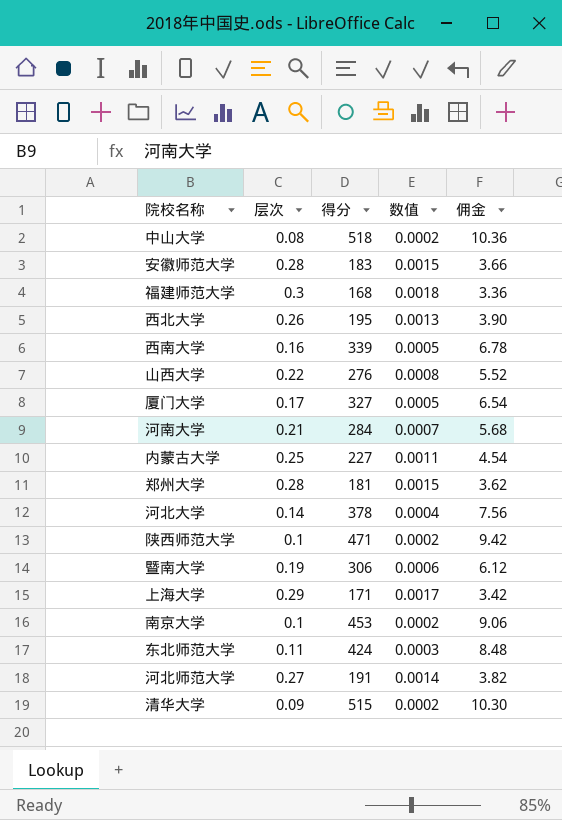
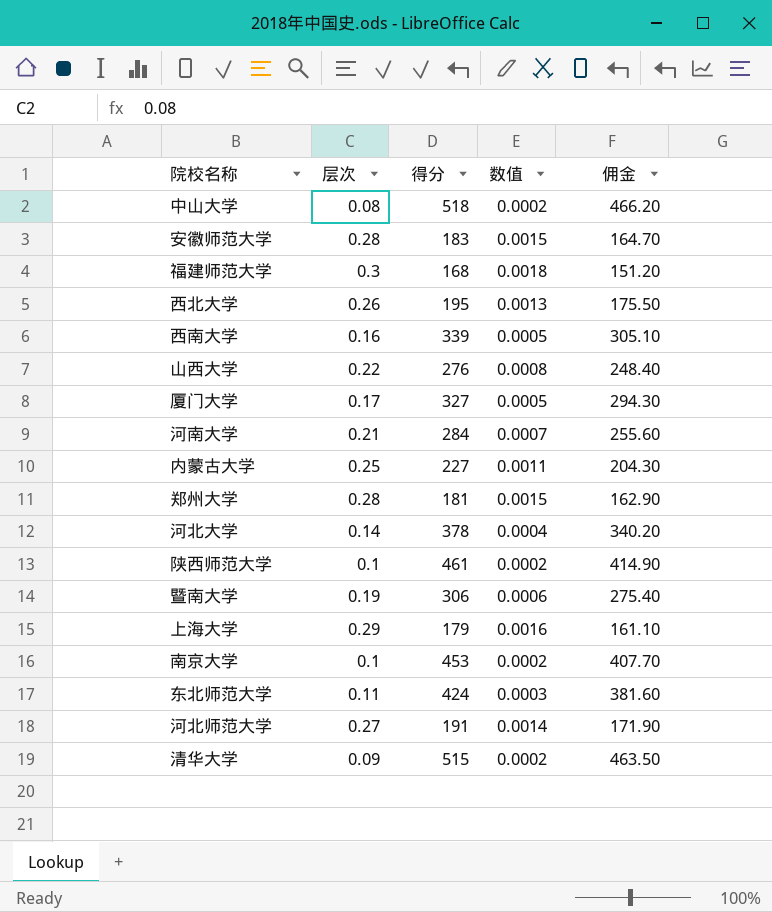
column 佣金 | formula: [得分] * 0.02 -> [得分] * 0.9
陕西师范大学 | 得分: 471 -> 461
上海大学 | 得分: 171 -> 179
上海大学 | 数值: 0.0017 -> 0.0016

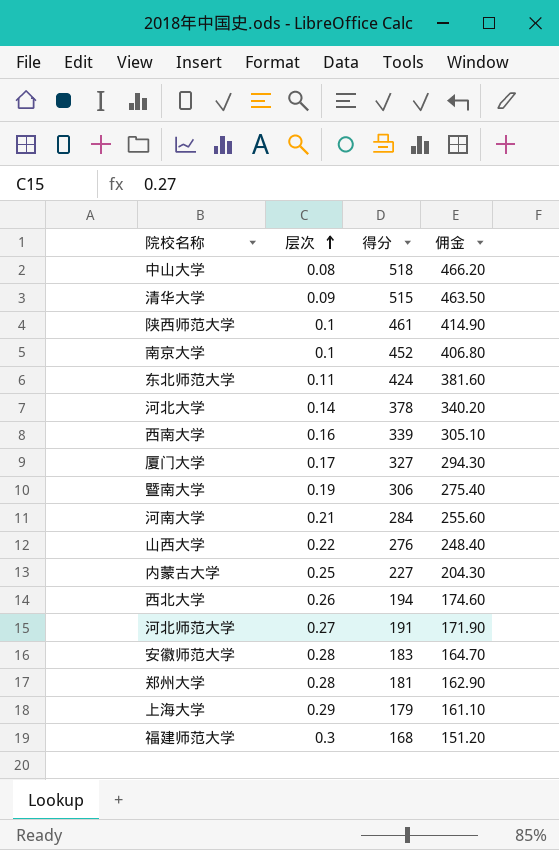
row order: none -> 层次 ascending
column 数值 | formula: [层次] / [得分] -> none
南京大学 | 得分: 453 -> 452
南京大学 | 佣金: 407.70 -> 406.80
西北大学 | 得分: 195 -> 194
西北大学 | 佣金: 175.50 -> 174.60

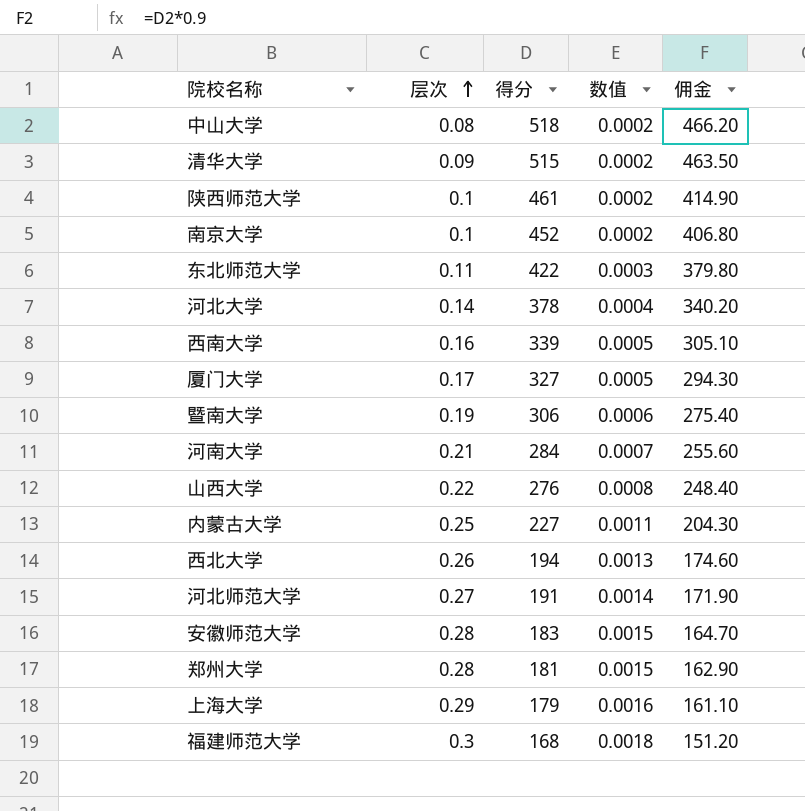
column 数值 | formula: none -> [层次] / [得分]
东北师范大学 | 得分: 424 -> 422
东北师范大学 | 佣金: 381.60 -> 379.80

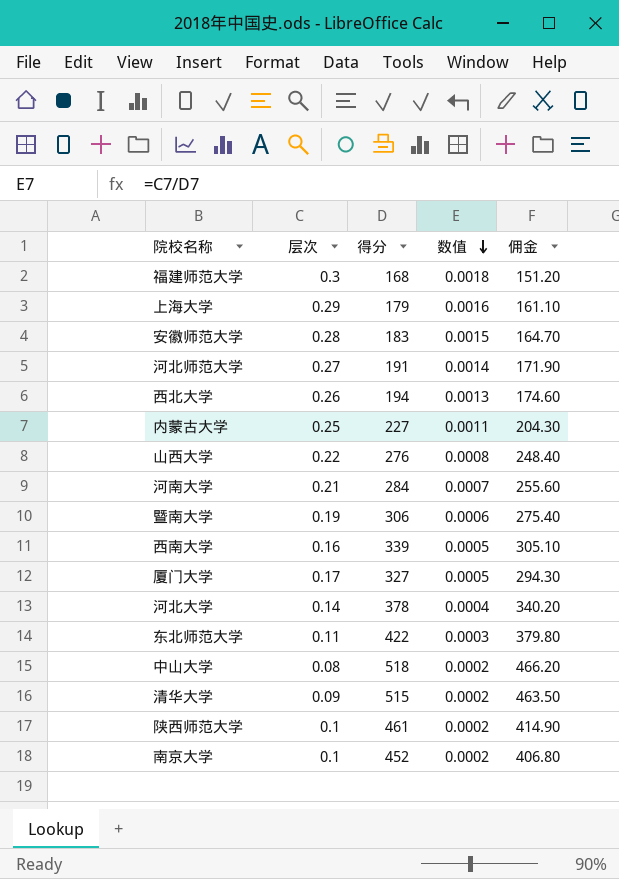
row order: 层次 ascending -> 数值 descending
row 郑州大学: 0.28 | 181 | 0.0015 | 162.90 -> none

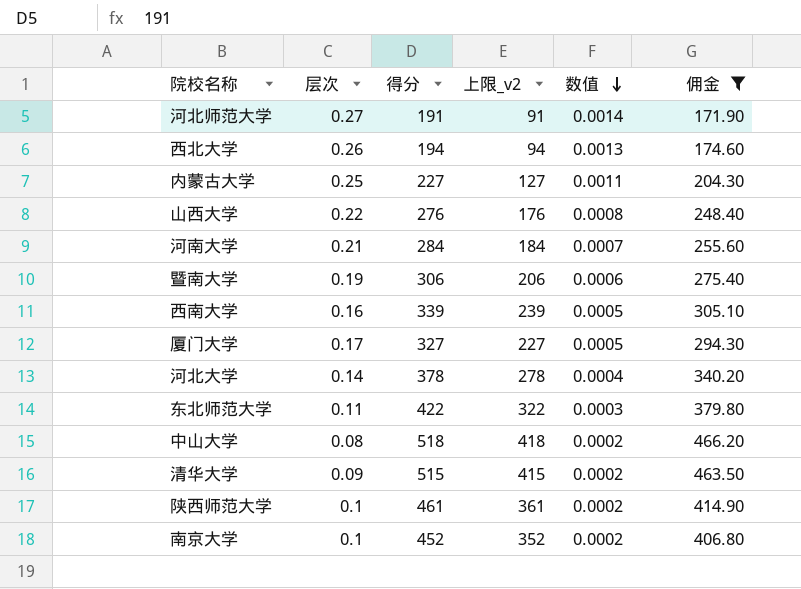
filter: none -> 佣金 >= 171.90
column 上限_v2 | formula: none -> [得分] - 100

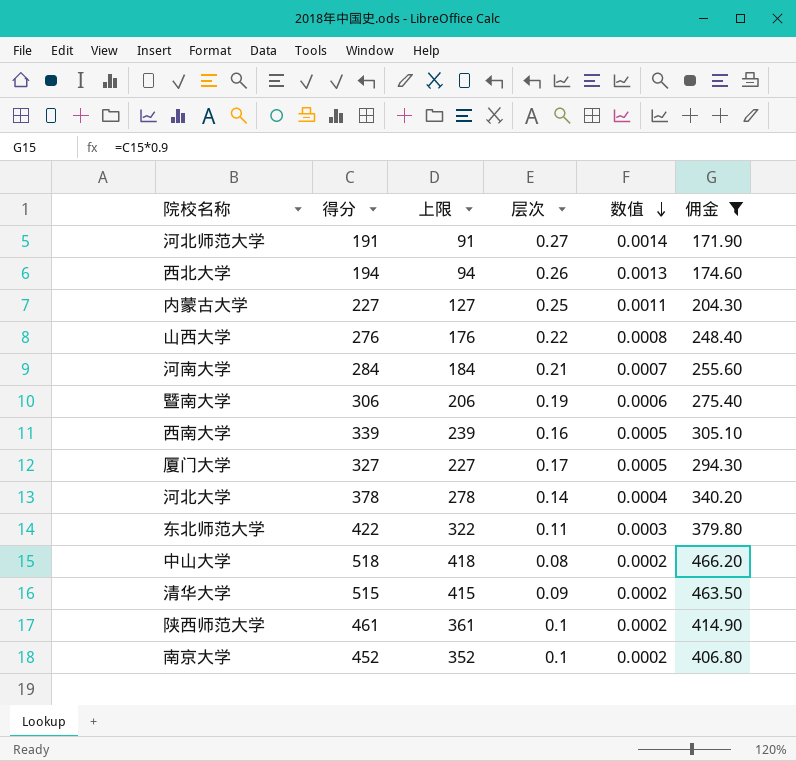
column name: 上限_v2 -> 上限
column 层次 | position: 2 -> 4

